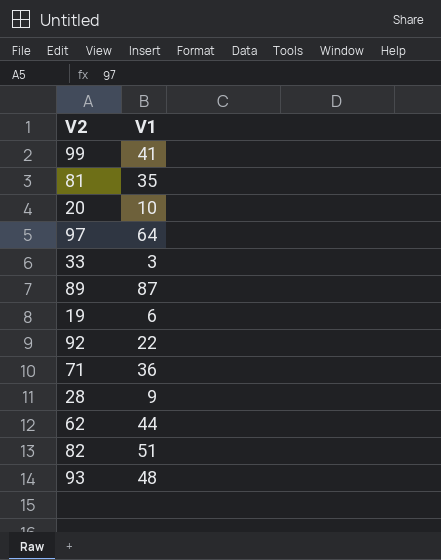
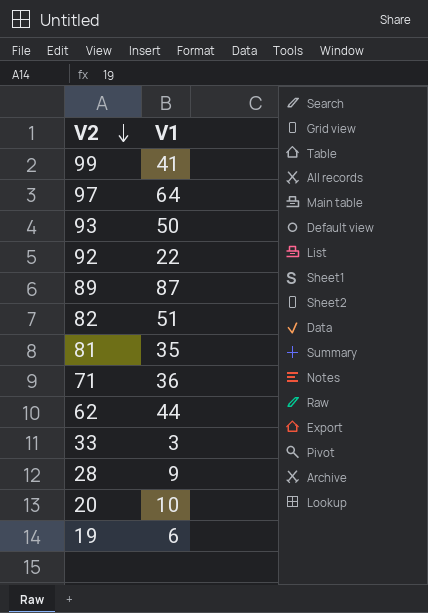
row order: none -> V2 descending
93 | V1: 48 -> 50

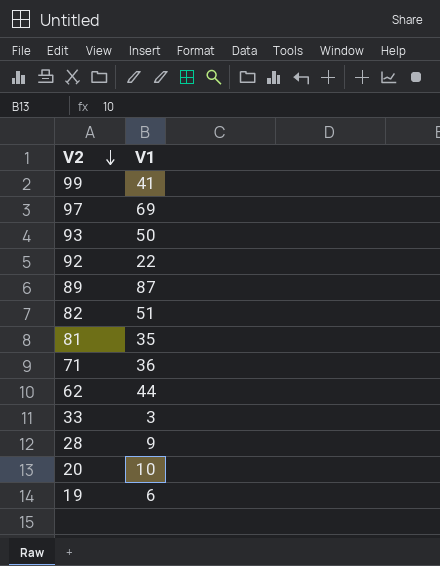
97 | V1: 64 -> 69

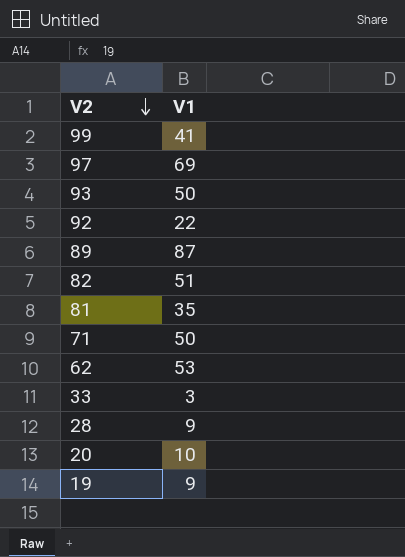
71 | V1: 36 -> 50
62 | V1: 44 -> 53
19 | V1: 6 -> 9

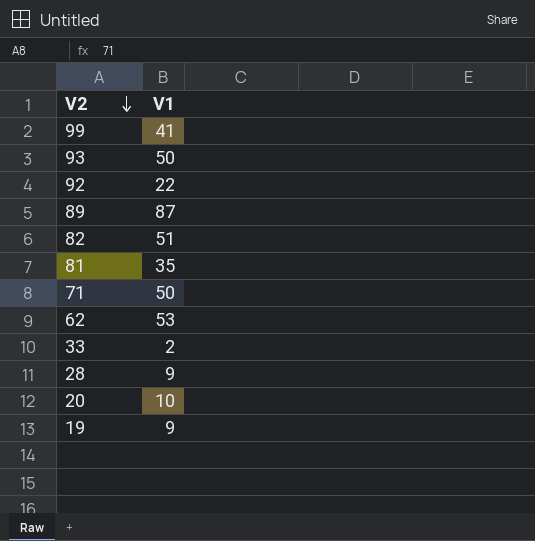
row 97: 69 -> none
33 | V1: 3 -> 2

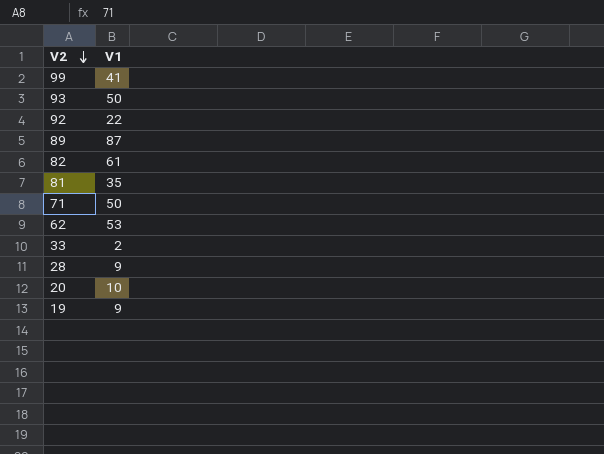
82 | V1: 51 -> 61

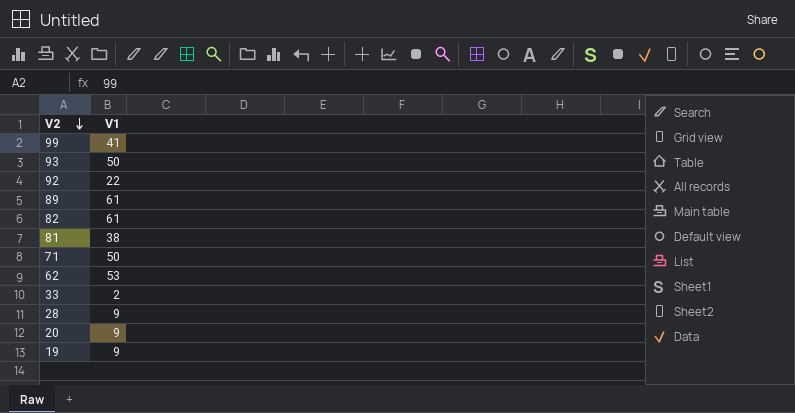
89 | V1: 87 -> 61
81 | V1: 35 -> 38
20 | V1: 10 -> 9

